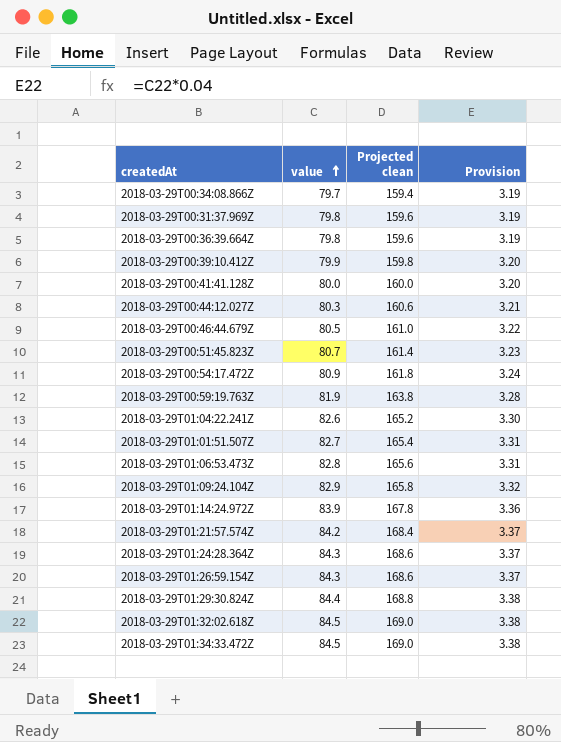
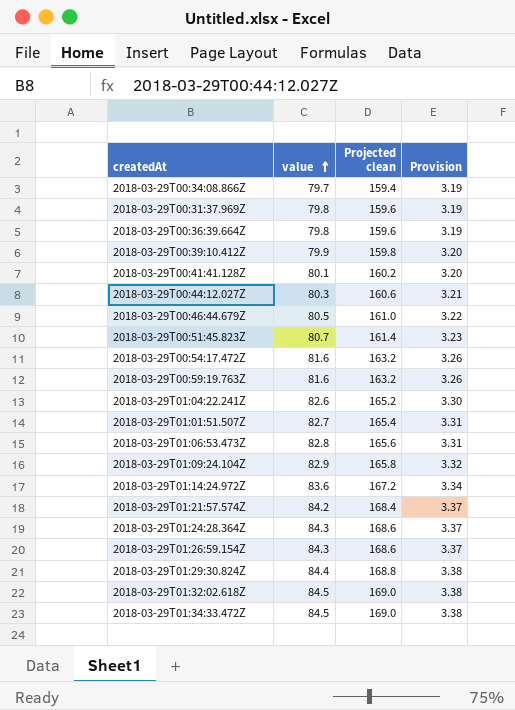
2018-03-29T00:41:41.128Z | value: 80.0 -> 80.1
2018-03-29T00:41:41.128Z | Projected clean: 160.0 -> 160.2
2018-03-29T00:54:17.472Z | value: 80.9 -> 81.6
2018-03-29T00:54:17.472Z | Projected clean: 161.8 -> 163.2
2018-03-29T00:54:17.472Z | Provision: 3.24 -> 3.26
2018-03-29T00:59:19.763Z | value: 81.9 -> 81.6
2018-03-29T00:59:19.763Z | Projected clean: 163.8 -> 163.2
2018-03-29T00:59:19.763Z | Provision: 3.28 -> 3.26
2018-03-29T01:14:24.972Z | value: 83.9 -> 83.6
2018-03-29T01:14:24.972Z | Projected clean: 167.8 -> 167.2
2018-03-29T01:14:24.972Z | Provision: 3.36 -> 3.34

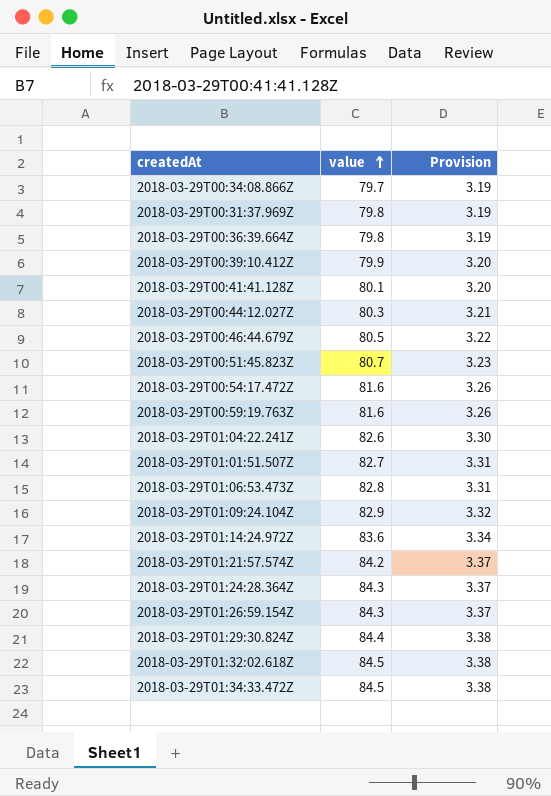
column Projected clean | formula: [value] * 2 -> none

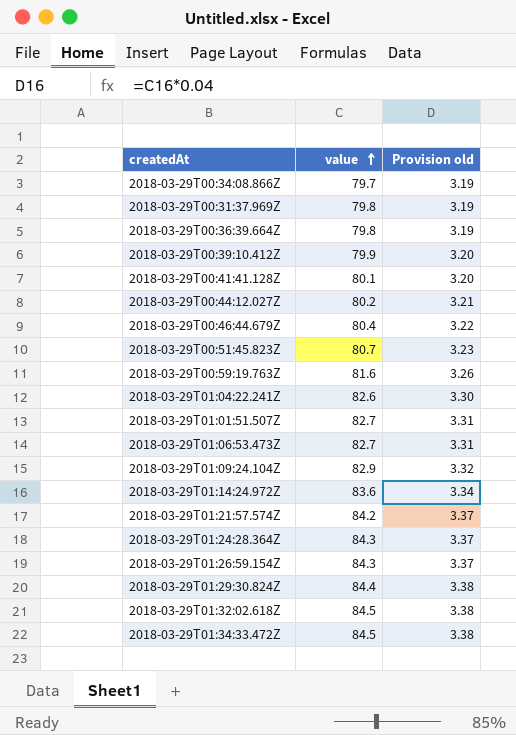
column name: Provision -> Provision old
row 2018-03-29T00:54:17.472Z: 81.6 | 3.26 -> none
2018-03-29T00:44:12.027Z | value: 80.3 -> 80.2
2018-03-29T00:46:44.679Z | value: 80.5 -> 80.4
2018-03-29T01:06:53.473Z | value: 82.8 -> 82.7

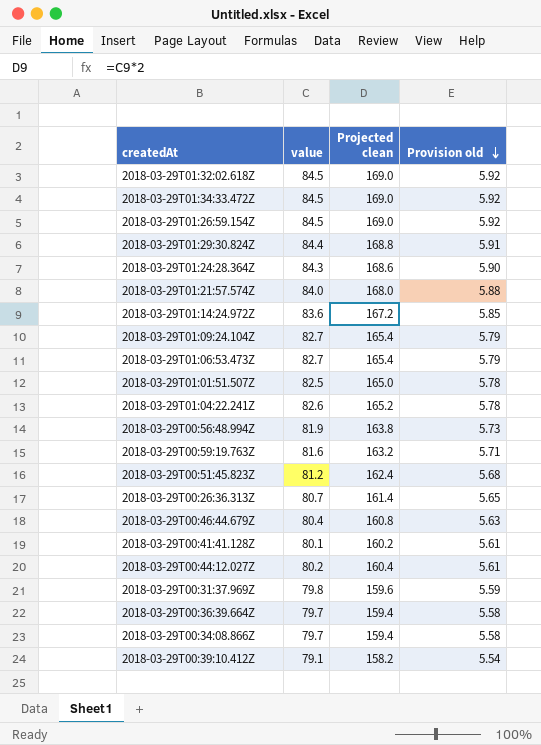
row order: value ascending -> Provision old descending
column Projected clean | formula: none -> [value] * 2
column Provision old | formula: [value] * 0.04 -> [value] * 0.07
2018-03-29T01:26:59.154Z | value: 84.3 -> 84.5
2018-03-29T01:21:57.574Z | value: 84.2 -> 84.0
2018-03-29T01:09:24.104Z | value: 82.9 -> 82.7
2018-03-29T01:01:51.507Z | value: 82.7 -> 82.5
row 2018-03-29T00:56:48.994Z: none -> 81.9 | 163.8 | 5.73
2018-03-29T00:51:45.823Z | value: 80.7 -> 81.2
row 2018-03-29T00:26:36.313Z: none -> 80.7 | 161.4 | 5.65
2018-03-29T00:36:39.664Z | value: 79.8 -> 79.7
2018-03-29T00:39:10.412Z | value: 79.9 -> 79.1

